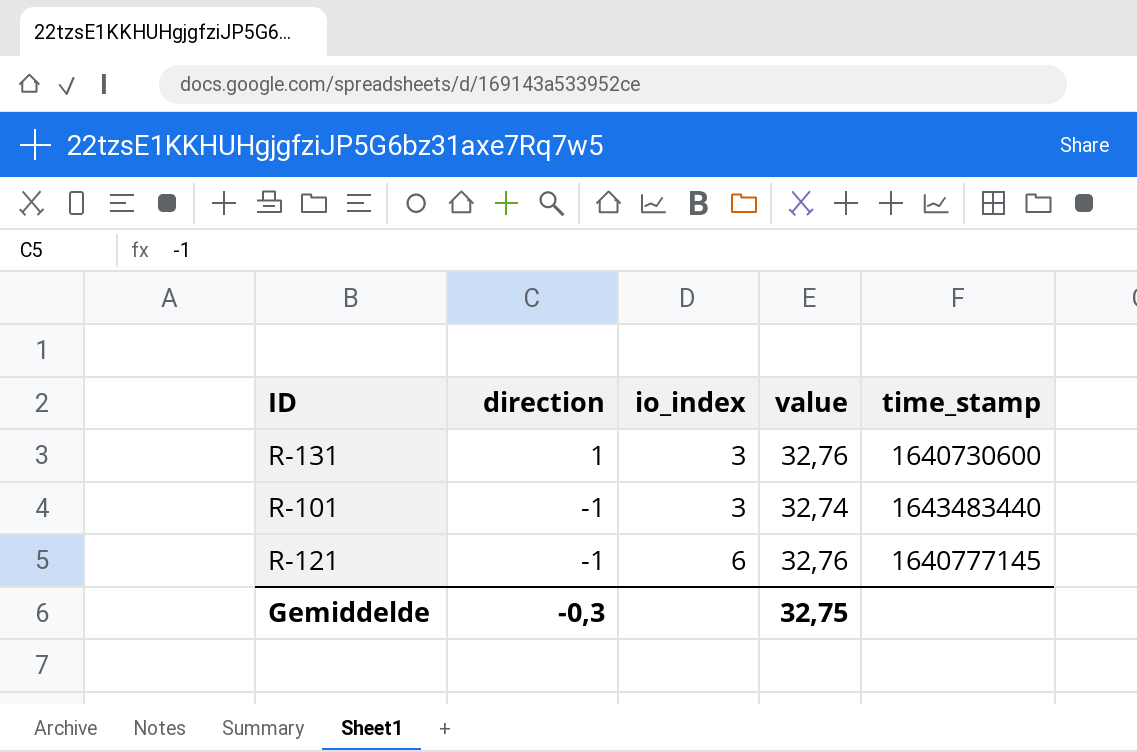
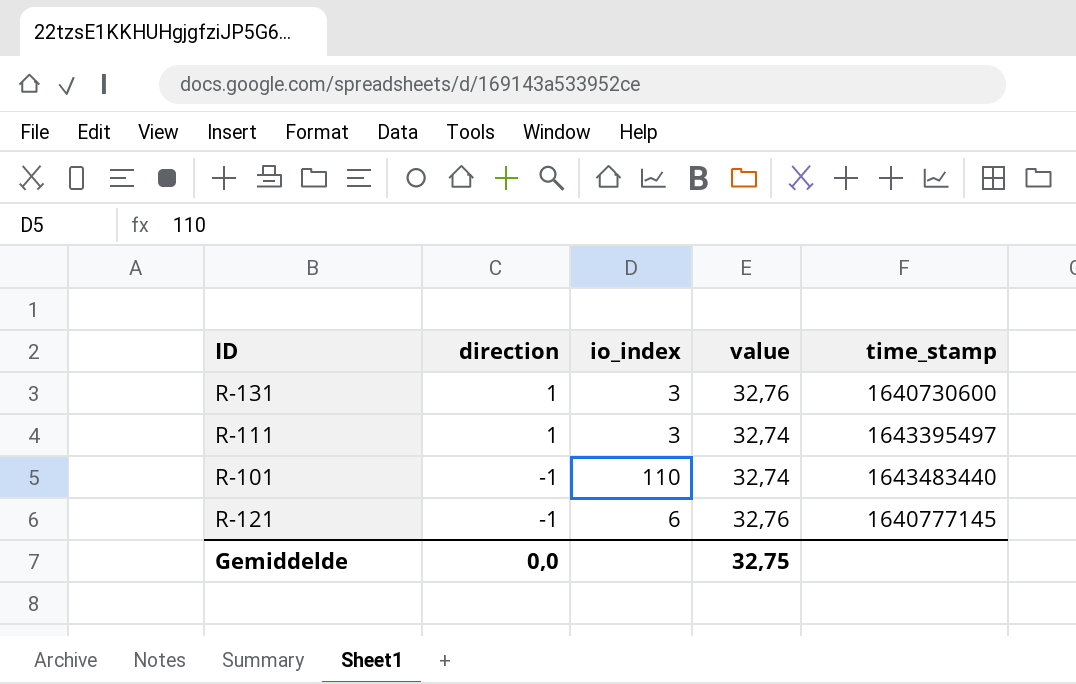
row R-111: none -> 1 | 3 | 32,74 | 1643395497
R-101 | io_index: 3 -> 110
Gemiddelde | direction: -0,3 -> 0,0

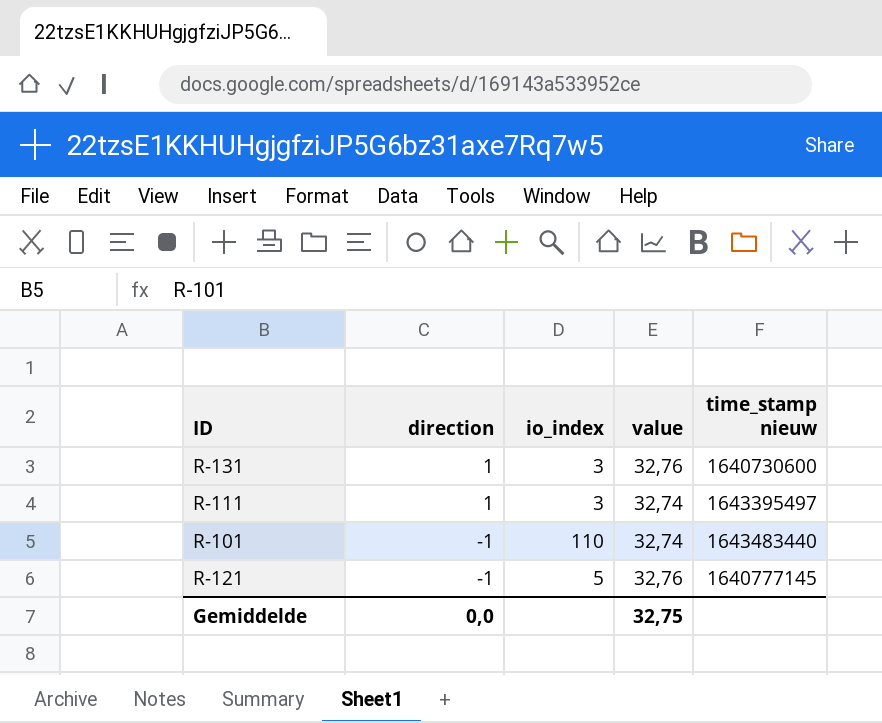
column name: time_stamp -> time_stamp nieuw
R-121 | io_index: 6 -> 5

